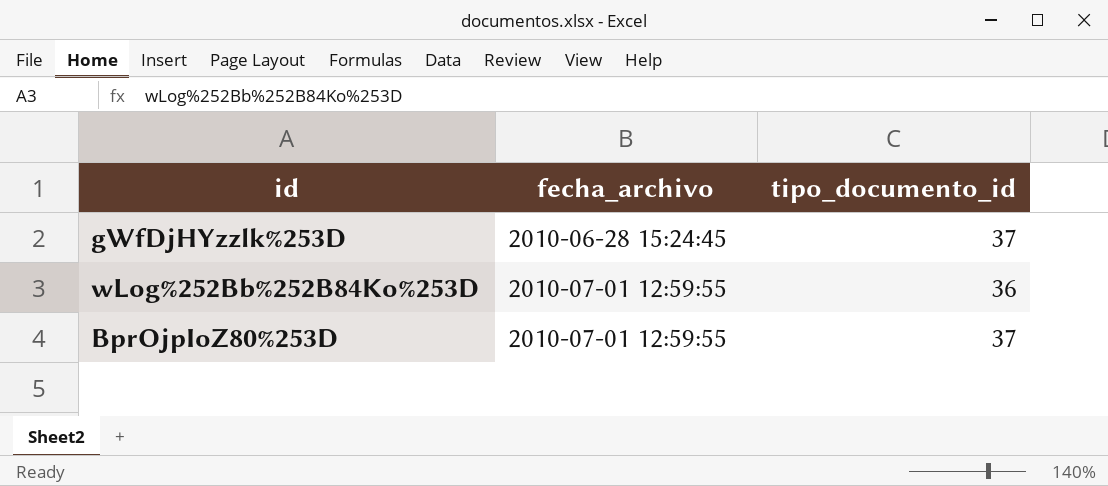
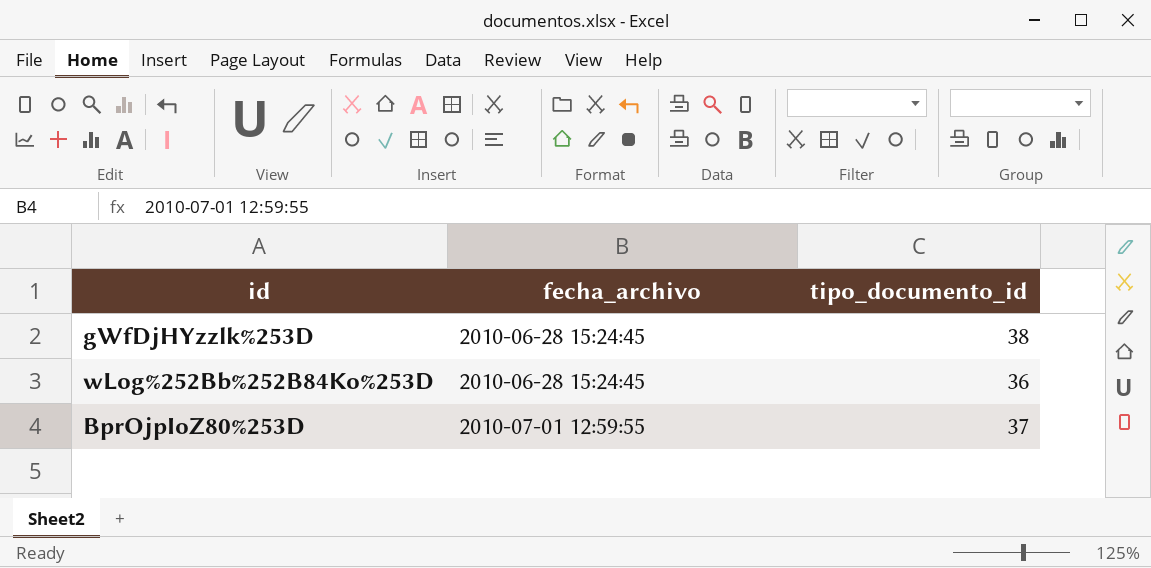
gWfDjHYzzlk%253D | tipo_documento_id: 37 -> 38
wLog%252Bb%252B84Ko%253D | fecha_archivo: 2010-07-01 12:59:55 -> 2010-06-28 15:24:45

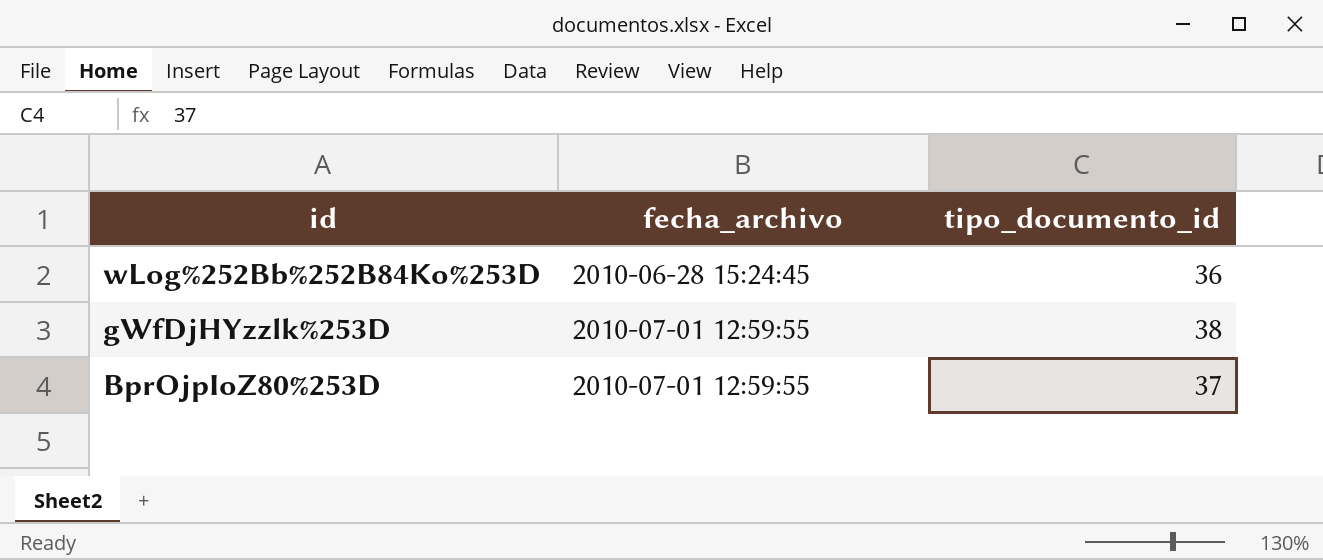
row order: fecha_archivo ascending -> id descending
gWfDjHYzzlk%253D | fecha_archivo: 2010-06-28 15:24:45 -> 2010-07-01 12:59:55

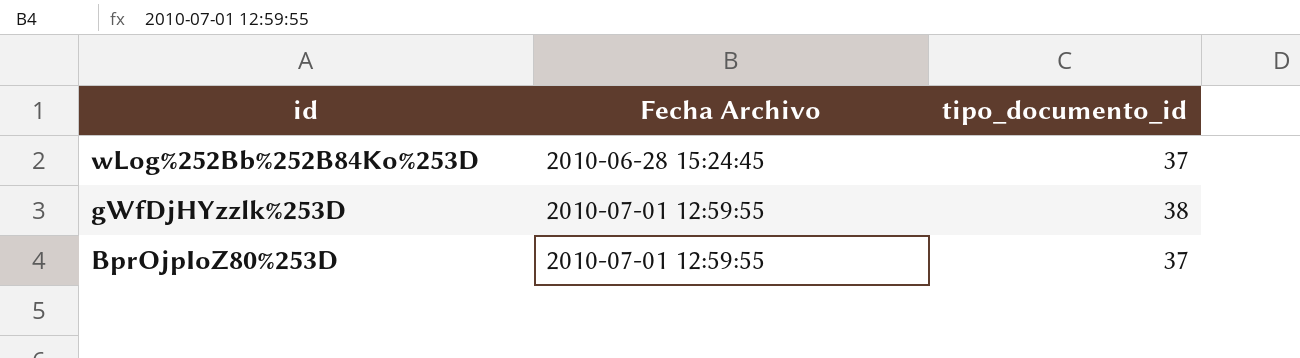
column name: fecha_archivo -> Fecha Archivo
wLog%252Bb%252B84Ko%253D | tipo_documento_id: 36 -> 37

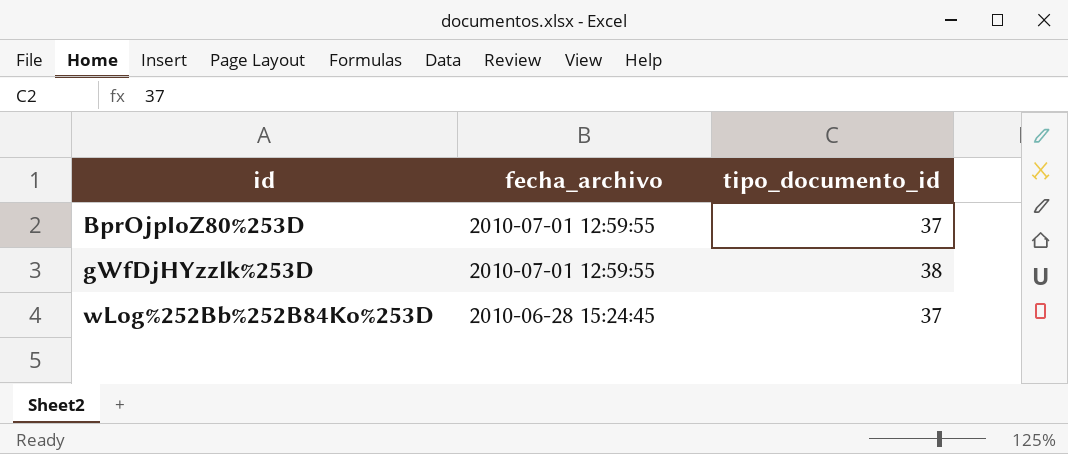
row order: id descending -> id ascending
column name: Fecha Archivo -> fecha_archivo

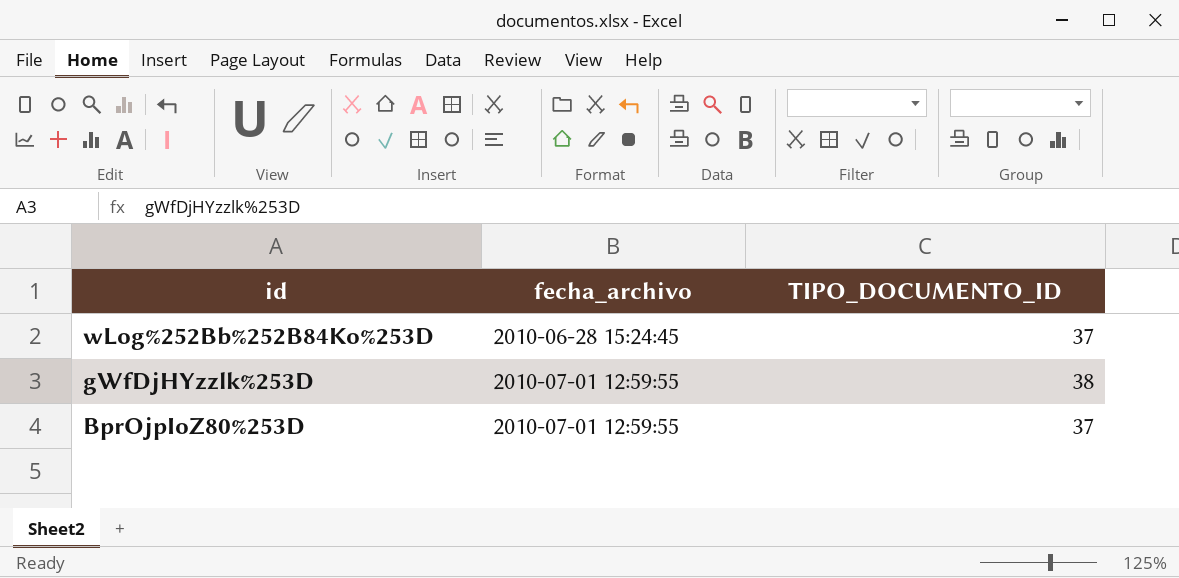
row order: id ascending -> id descending
column name: tipo_documento_id -> TIPO_DOCUMENTO_ID

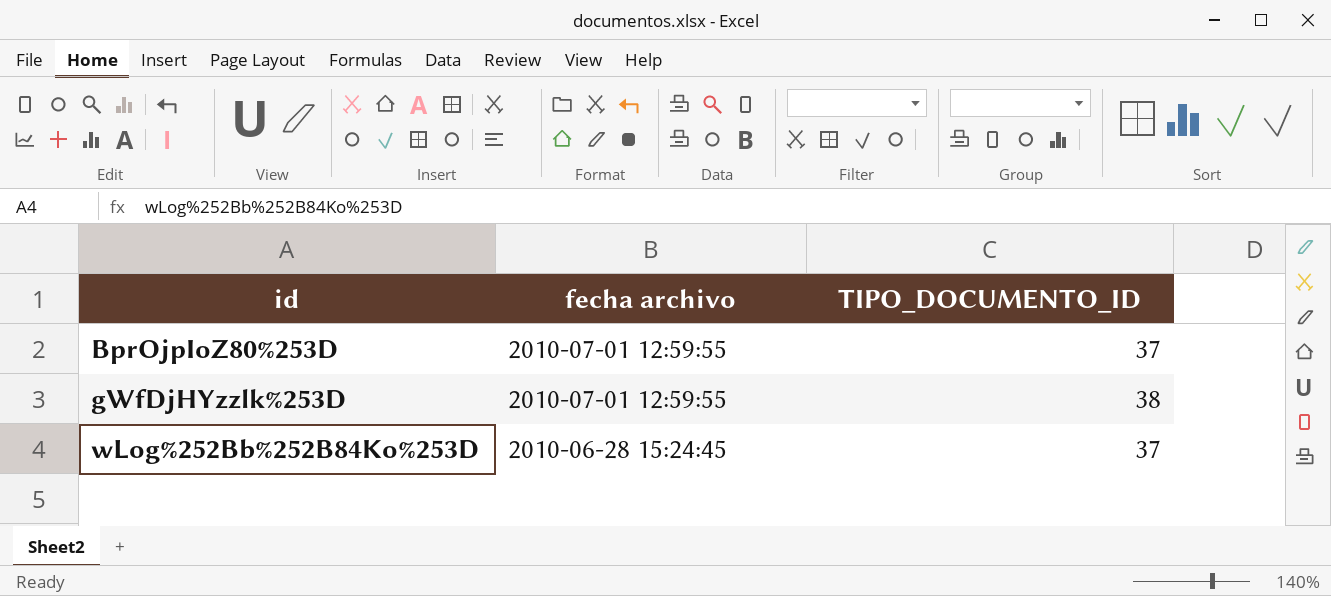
row order: id descending -> id ascending
column name: fecha_archivo -> fecha archivo

